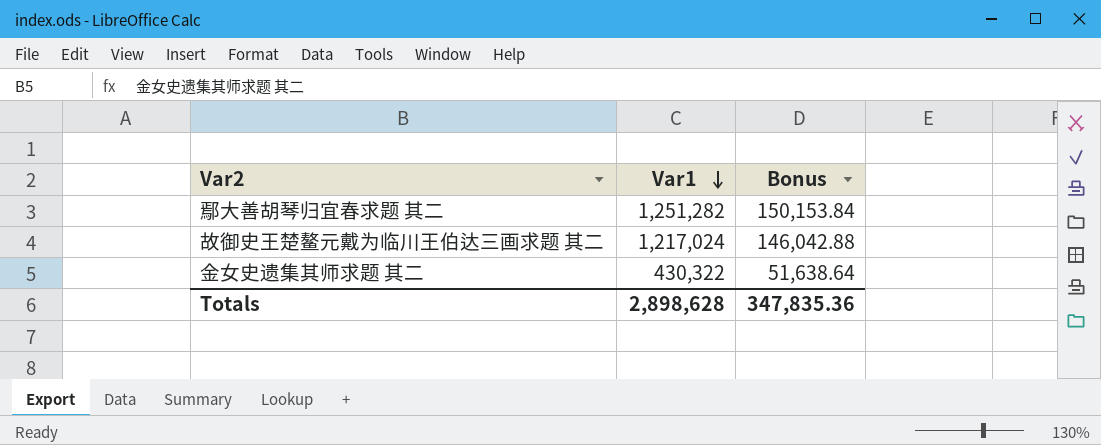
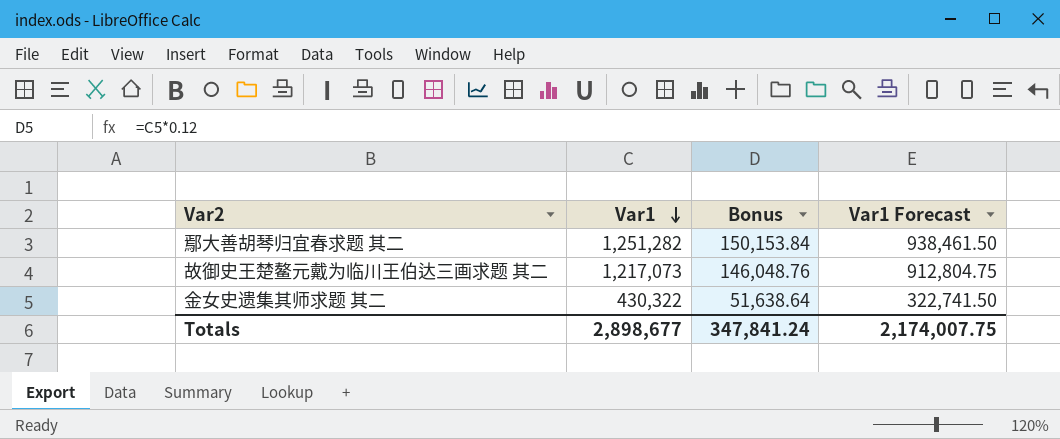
column Var1 Forecast | formula: none -> [Var1] * 0.75
故御史王楚鳌元戴为临川王伯达三画求题 其二 | Var1: 1,217,024 -> 1,217,073
故御史王楚鳌元戴为临川王伯达三画求题 其二 | Bonus: 146,042.88 -> 146,048.76
Totals | Var1: 2,898,628 -> 2,898,677
Totals | Bonus: 347,835.36 -> 347,841.24

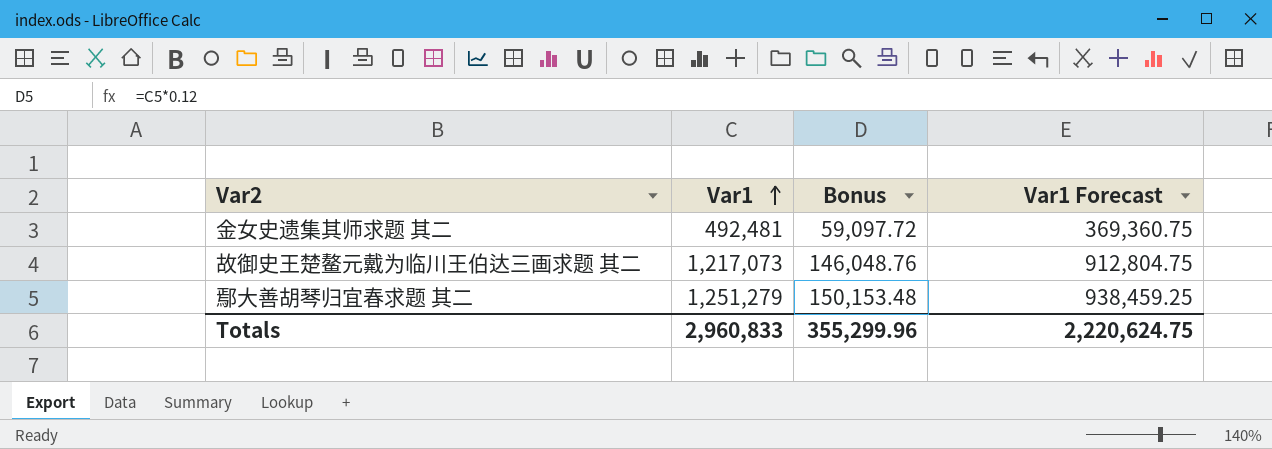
row order: Var1 descending -> Var1 ascending
金女史遗集其师求题 其二 | Var1: 430,322 -> 492,481
金女史遗集其师求题 其二 | Bonus: 51,638.64 -> 59,097.72
金女史遗集其师求题 其二 | Var1 Forecast: 322,741.50 -> 369,360.75
鄢大善胡琴归宜春求题 其二 | Var1: 1,251,282 -> 1,251,279
鄢大善胡琴归宜春求题 其二 | Bonus: 150,153.84 -> 150,153.48
鄢大善胡琴归宜春求题 其二 | Var1 Forecast: 938,461.50 -> 938,459.25
Totals | Var1: 2,898,677 -> 2,960,833
Totals | Bonus: 347,841.24 -> 355,299.96
Totals | Var1 Forecast: 2,174,007.75 -> 2,220,624.75

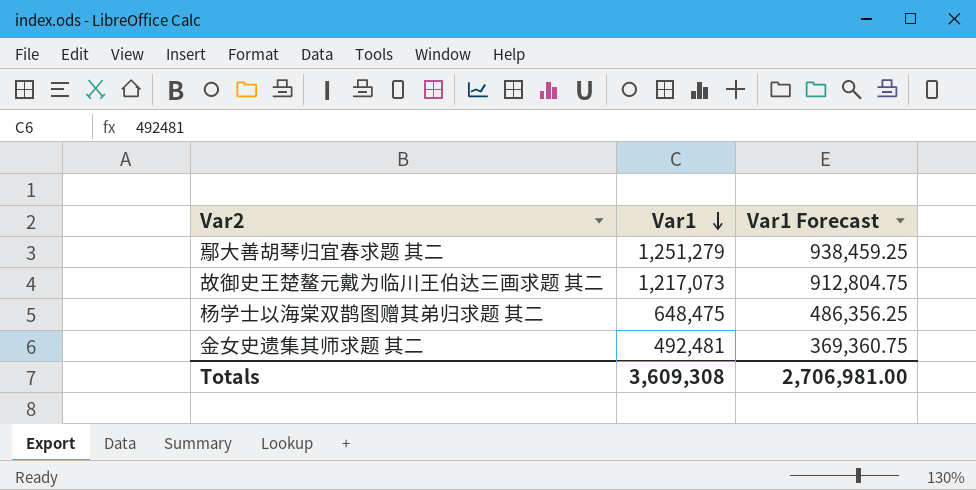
row order: Var1 ascending -> Var1 descending
column Bonus | formula: [Var1] * 0.12 -> none
row 杨学士以海棠双鹊图赠其弟归求题 其二: none -> 648,475 | 486,356.25
Totals | Var1: 2,960,833 -> 3,609,308
Totals | Var1 Forecast: 2,220,624.75 -> 2,706,981.00

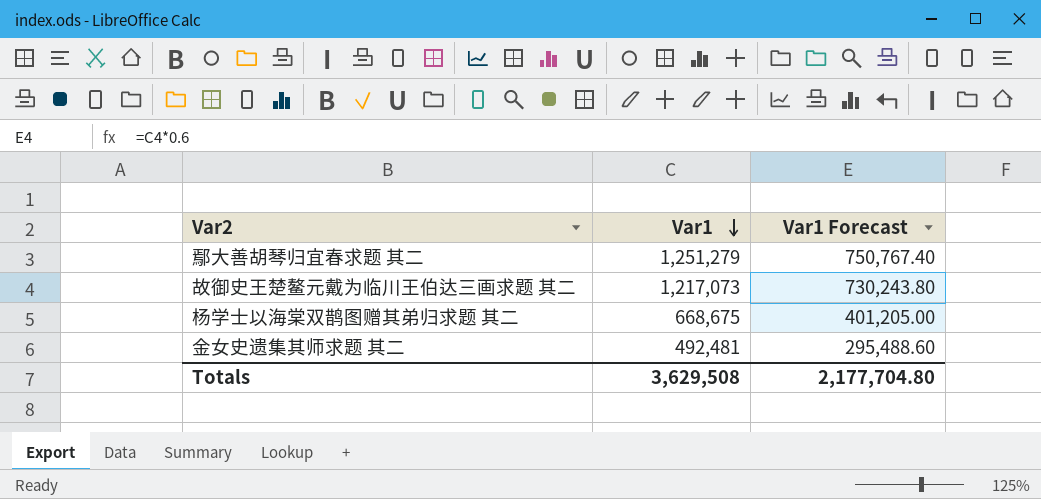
column Var1 Forecast | formula: [Var1] * 0.75 -> [Var1] * 0.6
杨学士以海棠双鹊图赠其弟归求题 其二 | Var1: 648,475 -> 668,675
Totals | Var1: 3,609,308 -> 3,629,508
Totals | Var1 Forecast: 2,706,981.00 -> 2,177,704.80

